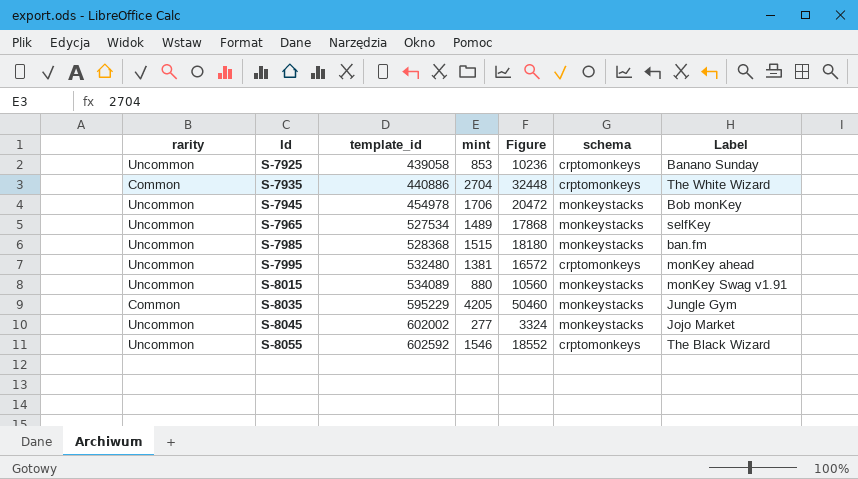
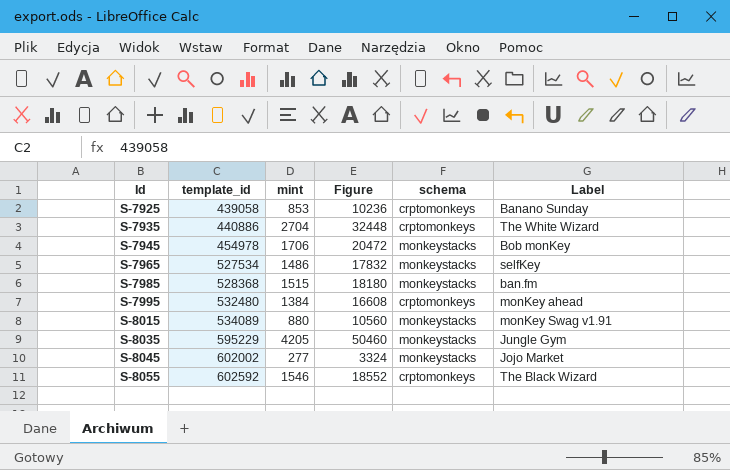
column rarity | position: 1 -> none
S-7965 | mint: 1489 -> 1486
S-7965 | Figure: 17868 -> 17832
S-7995 | mint: 1381 -> 1384
S-7995 | Figure: 16572 -> 16608

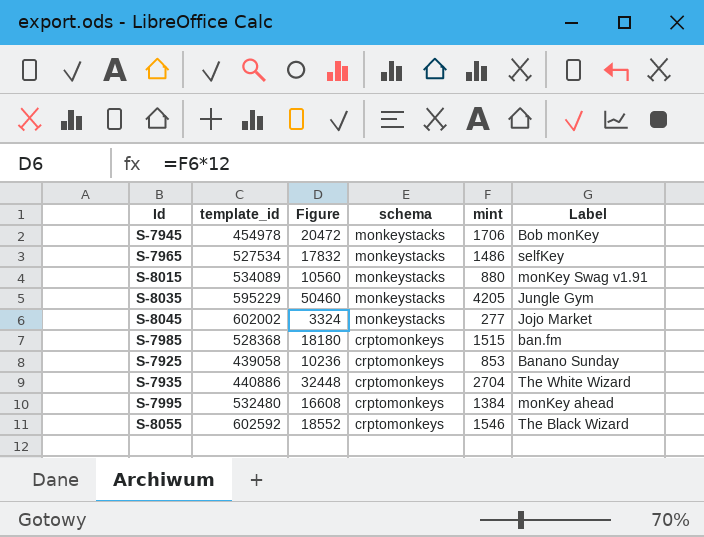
row order: Id ascending -> schema descending
column mint | position: 3 -> 5
S-7985 | schema: monkeystacks -> crptomonkeys

